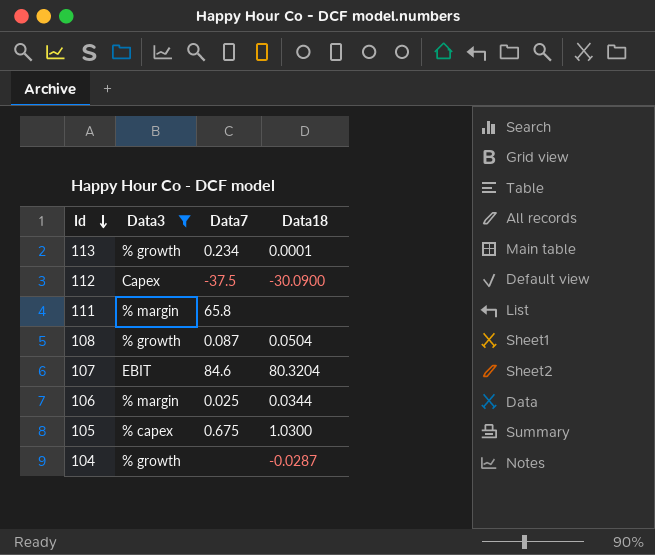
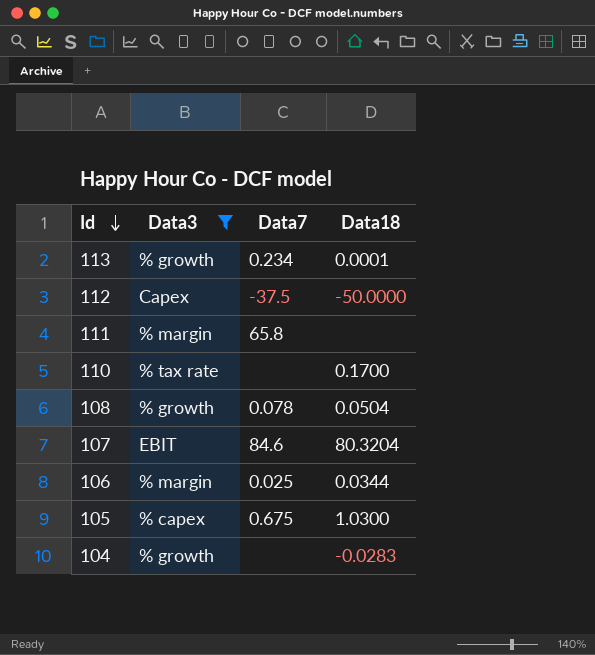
112 | Data18: -30.0900 -> -50.0000
row 110: none -> % tax rate | none | 0.1700
108 | Data7: 0.087 -> 0.078
104 | Data18: -0.0287 -> -0.0283

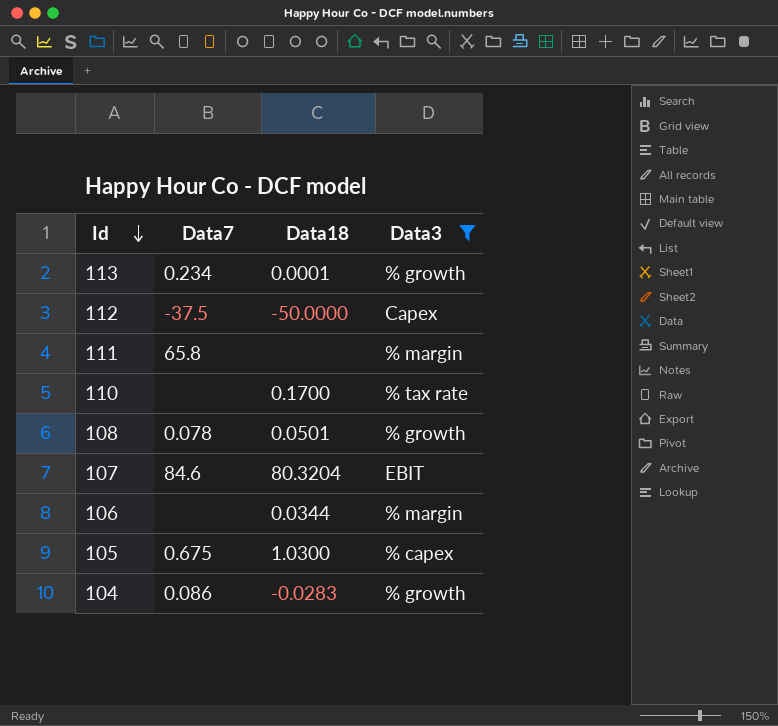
column Data3 | position: 2 -> 4
108 | Data18: 0.0504 -> 0.0501
106 | Data7: 0.025 -> none
104 | Data7: none -> 0.086

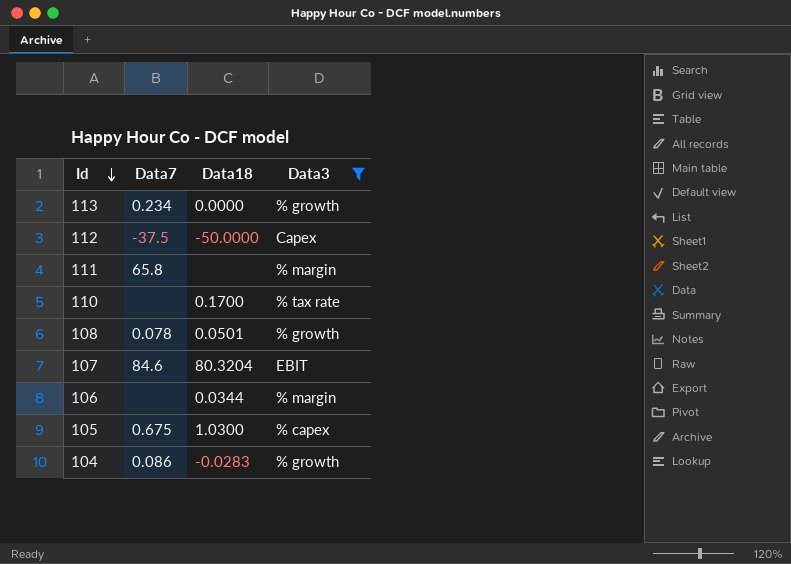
113 | Data18: 0.0001 -> 0.0000

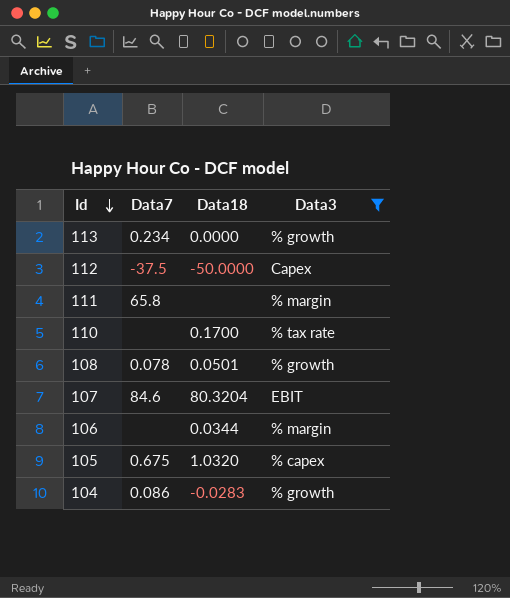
105 | Data18: 1.0300 -> 1.0320

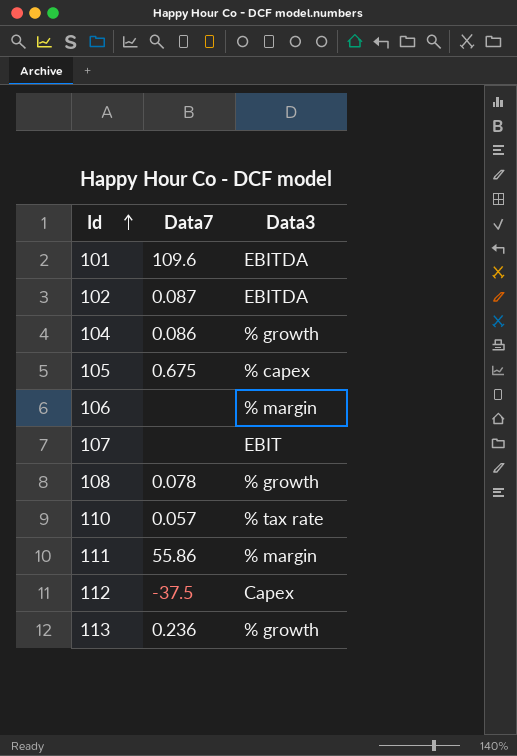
filter: Data3 != EBITDA -> none
row order: Id descending -> Id ascending
column Data18 | position: 3 -> none
107 | Data7: 84.6 -> none
110 | Data7: none -> 0.057
111 | Data7: 65.8 -> 55.86
113 | Data7: 0.234 -> 0.236

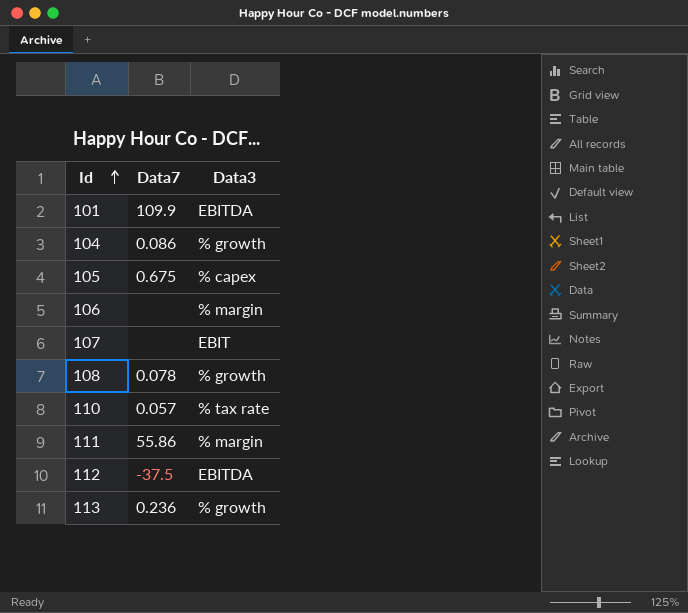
row 102: 0.087 | EBITDA -> none
101 | Data7: 109.6 -> 109.9
112 | Data3: Capex -> EBITDA

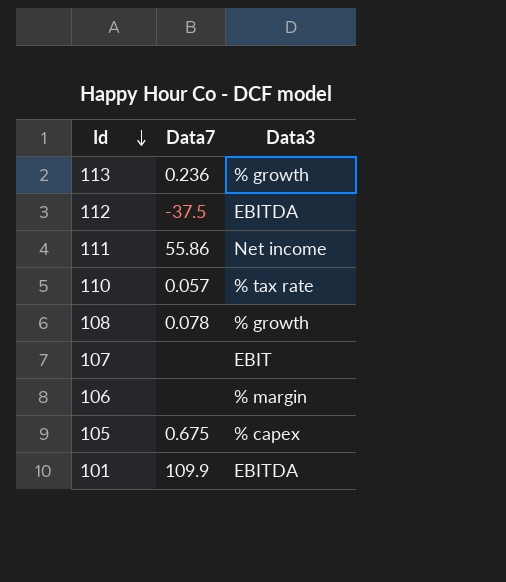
row order: Id ascending -> Id descending
row 104: 0.086 | % growth -> none
111 | Data3: % margin -> Net income

